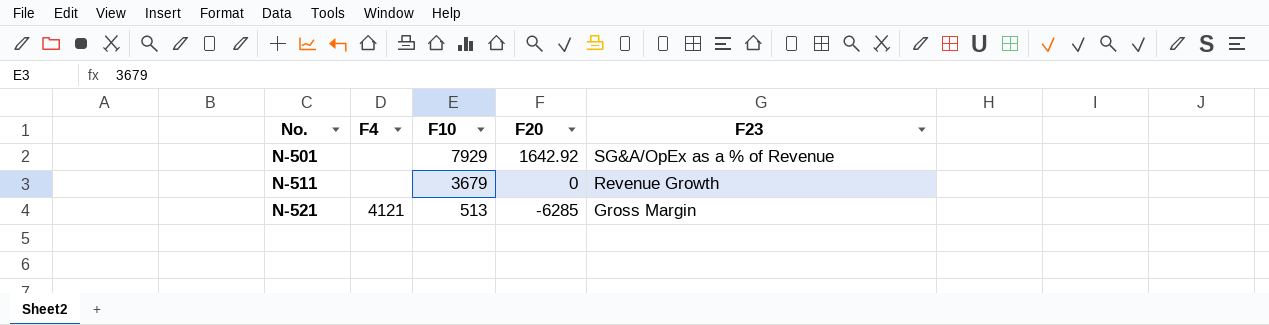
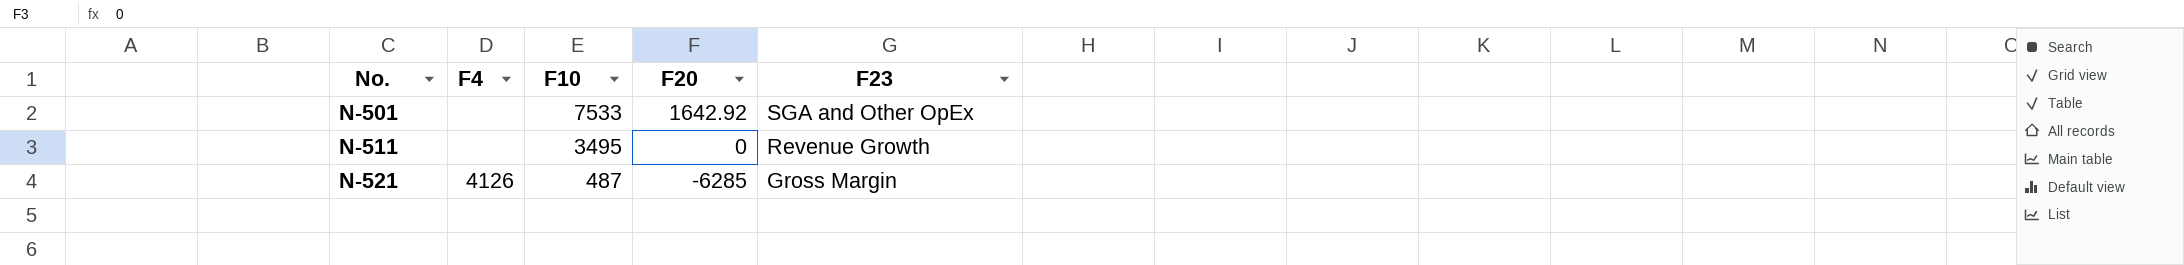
N-501 | F10: 7929 -> 7533
N-501 | F23: SG&A/OpEx as a % of Revenue -> SGA and Other OpEx
N-511 | F10: 3679 -> 3495
N-521 | F4: 4121 -> 4126
N-521 | F10: 513 -> 487

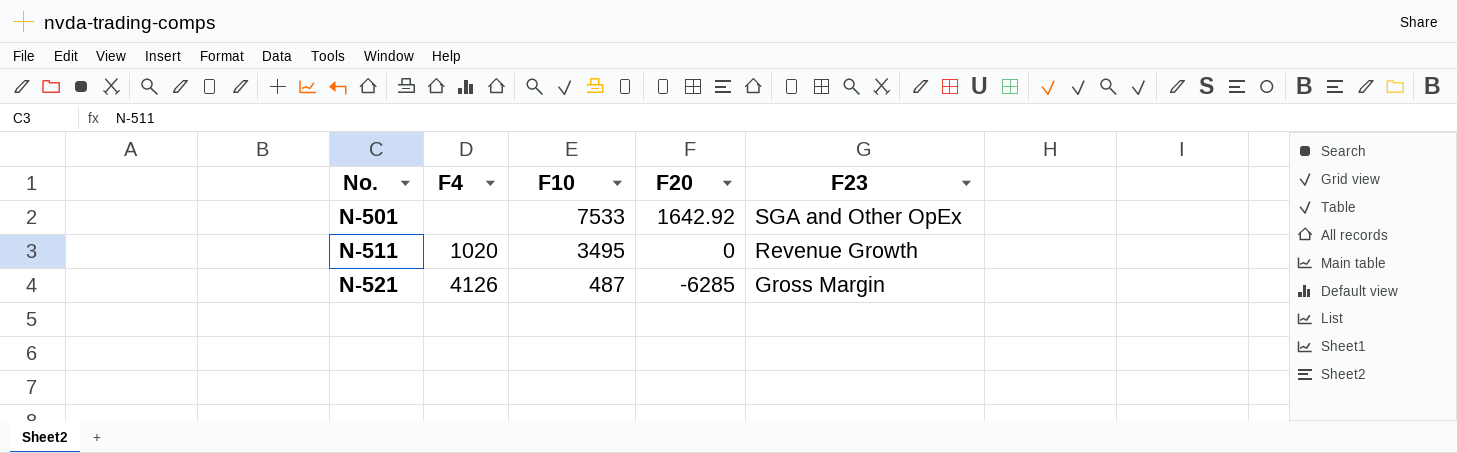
N-511 | F4: none -> 1020

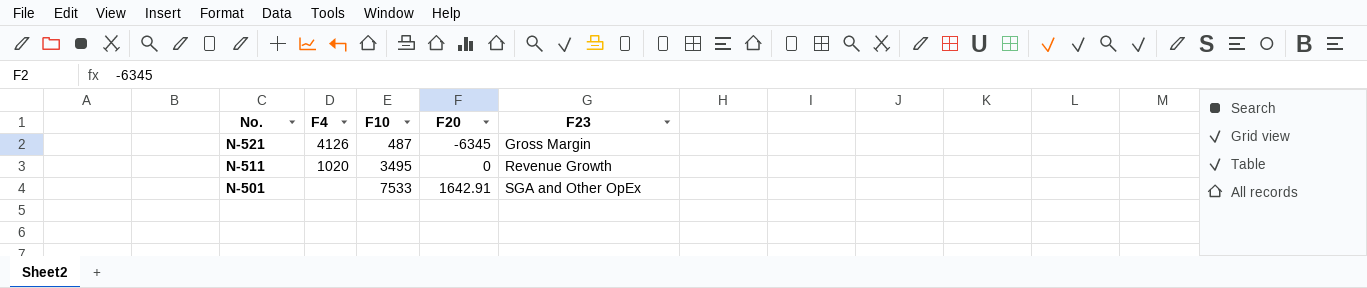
row order: No. ascending -> No. descending
N-521 | F20: -6285 -> -6345
N-501 | F20: 1642.92 -> 1642.91

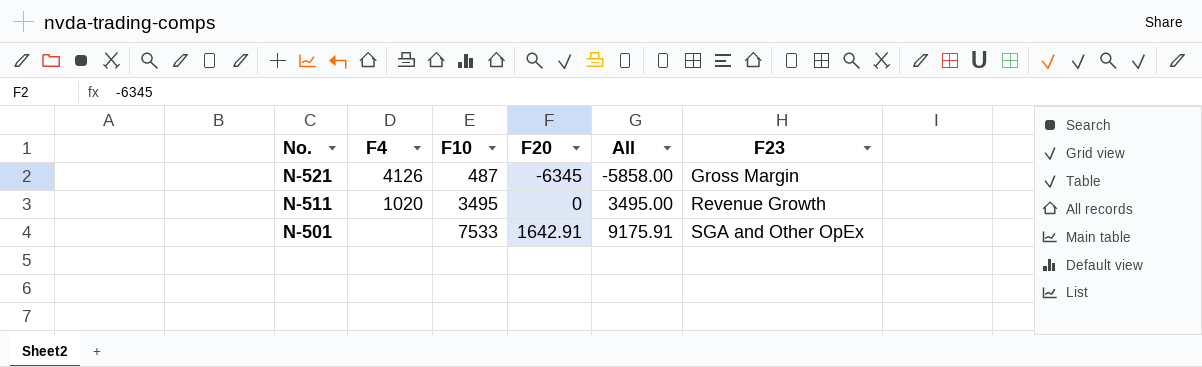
column All | formula: none -> [F10] + [F20]

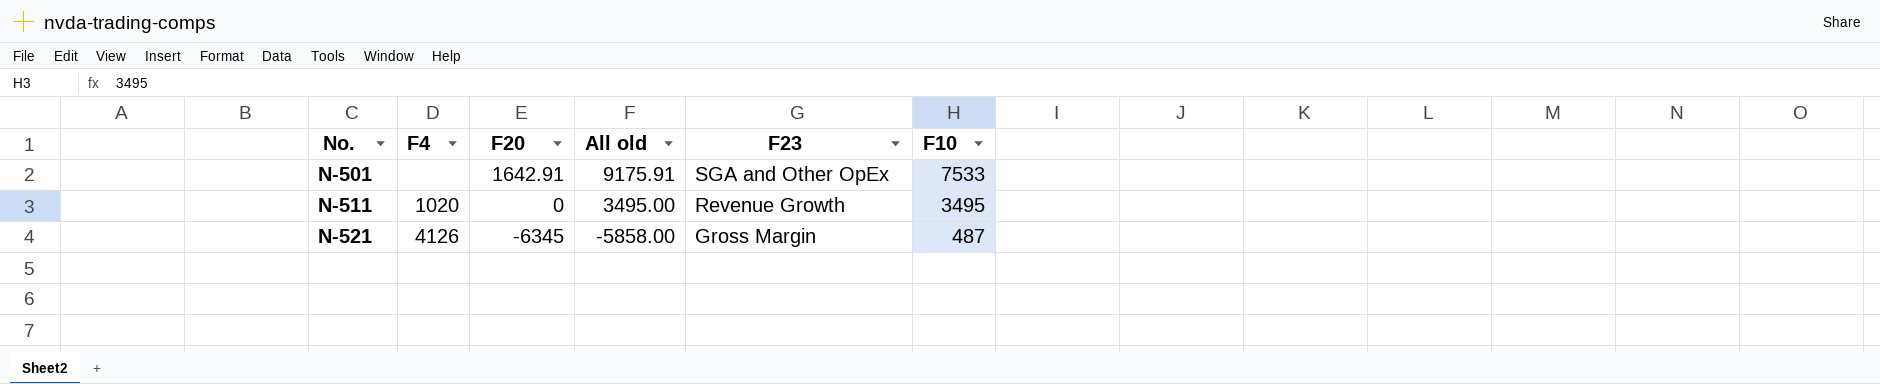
row order: No. descending -> No. ascending
column name: All -> All old
column F10 | position: 3 -> 6

